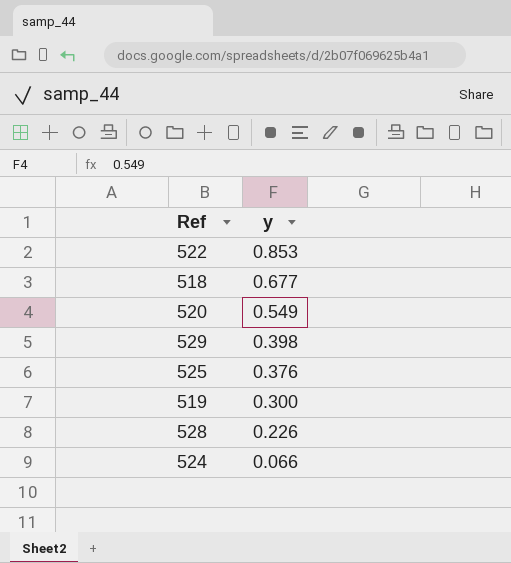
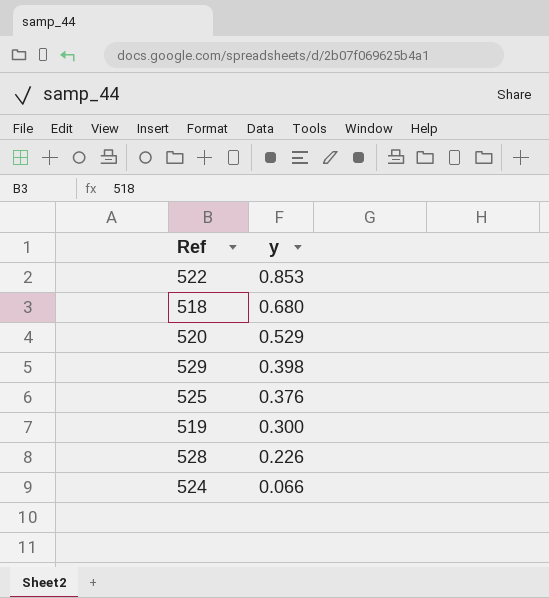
518 | y: 0.677 -> 0.680
520 | y: 0.549 -> 0.529

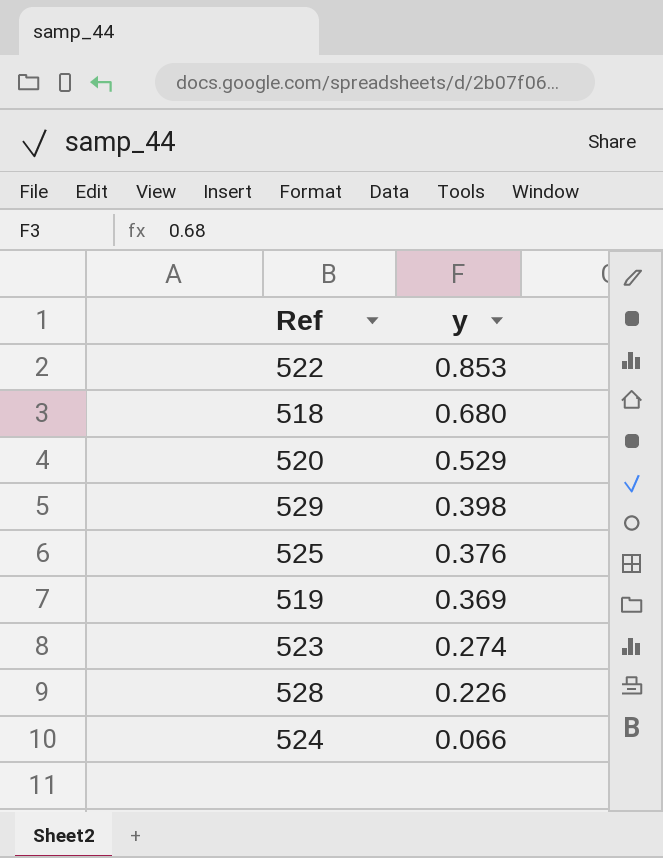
519 | y: 0.300 -> 0.369
row 523: none -> 0.274

